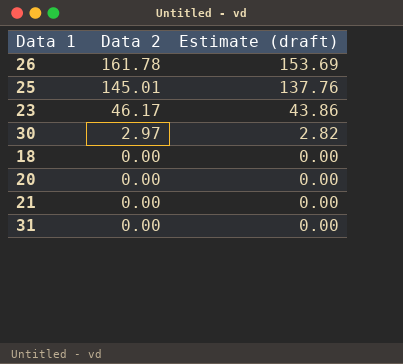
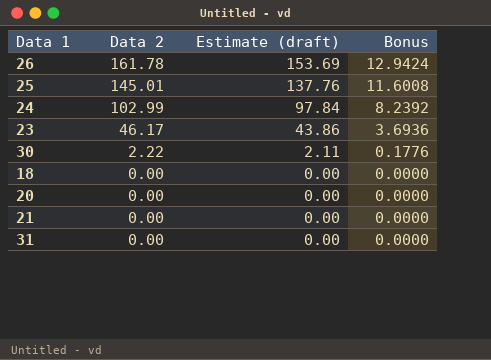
column Bonus | formula: none -> [Data 2] * 0.08
row 24: none -> 102.99 | 97.84 | 8.2392
30 | Data 2: 2.97 -> 2.22
30 | Estimate (draft): 2.82 -> 2.11

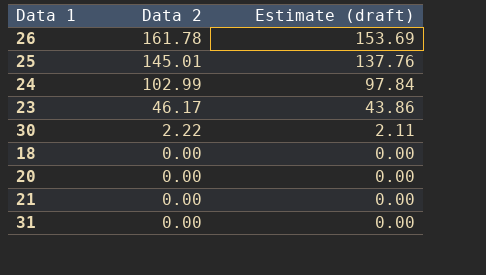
column Bonus | formula: [Data 2] * 0.08 -> none

